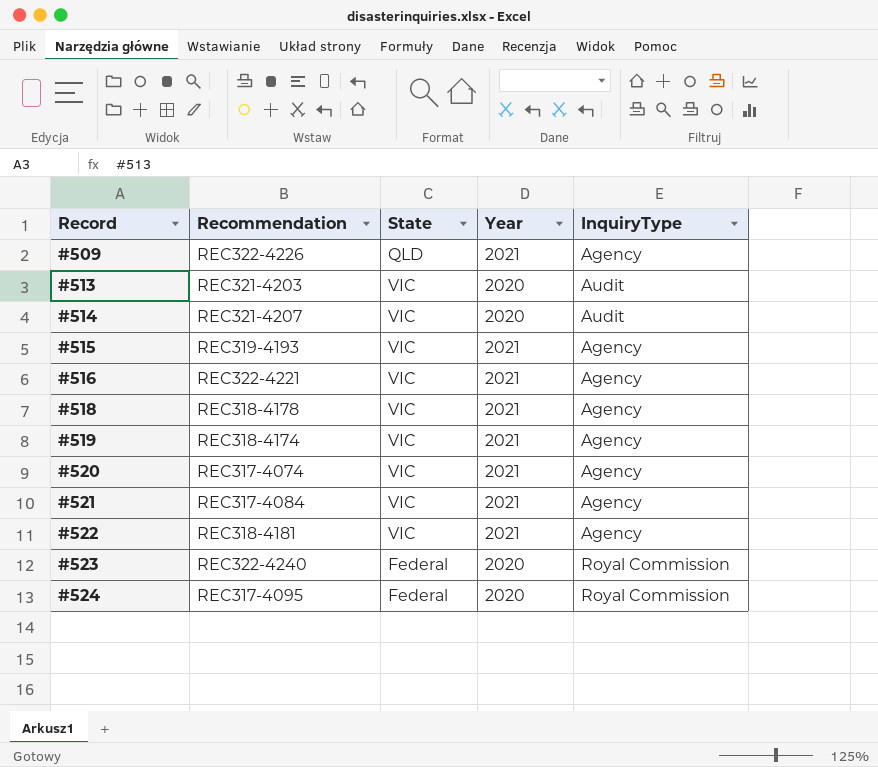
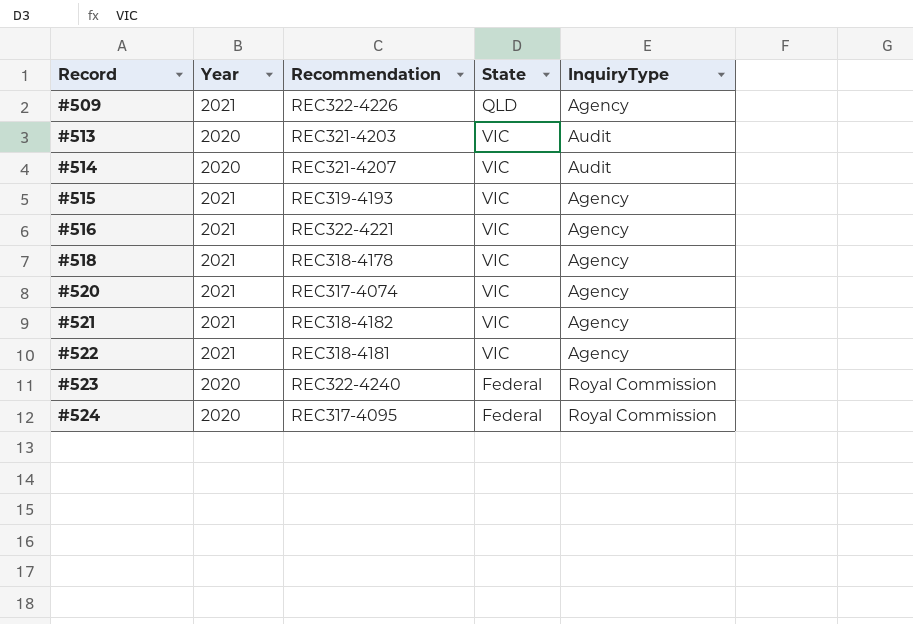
column Year | position: 4 -> 2
row #519: REC318-4174 | VIC | 2021 | Agency -> none
#521 | Recommendation: REC317-4084 -> REC318-4182

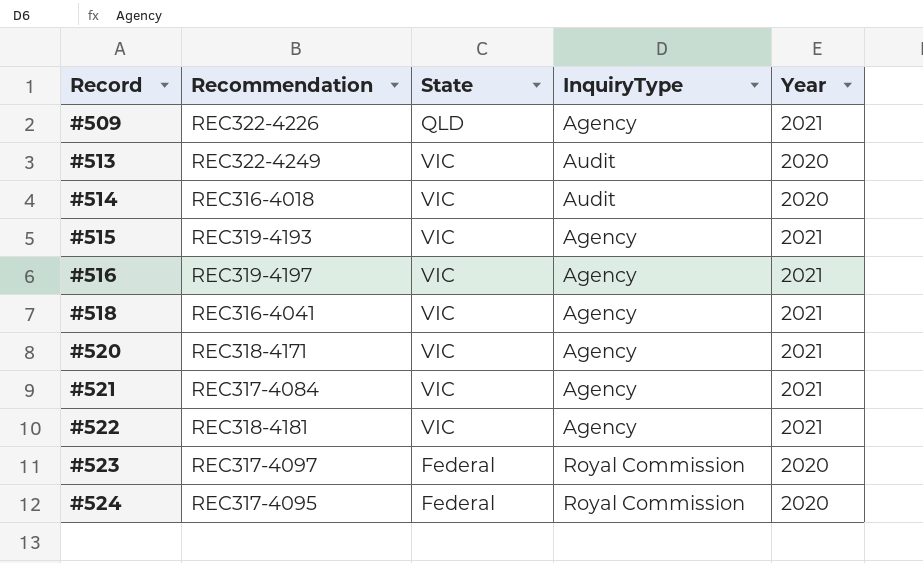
column Year | position: 2 -> 5
#513 | Recommendation: REC321-4203 -> REC322-4249
#514 | Recommendation: REC321-4207 -> REC316-4018
#516 | Recommendation: REC322-4221 -> REC319-4197
#518 | Recommendation: REC318-4178 -> REC316-4041
#520 | Recommendation: REC317-4074 -> REC318-4171
#521 | Recommendation: REC318-4182 -> REC317-4084
#523 | Recommendation: REC322-4240 -> REC317-4097

